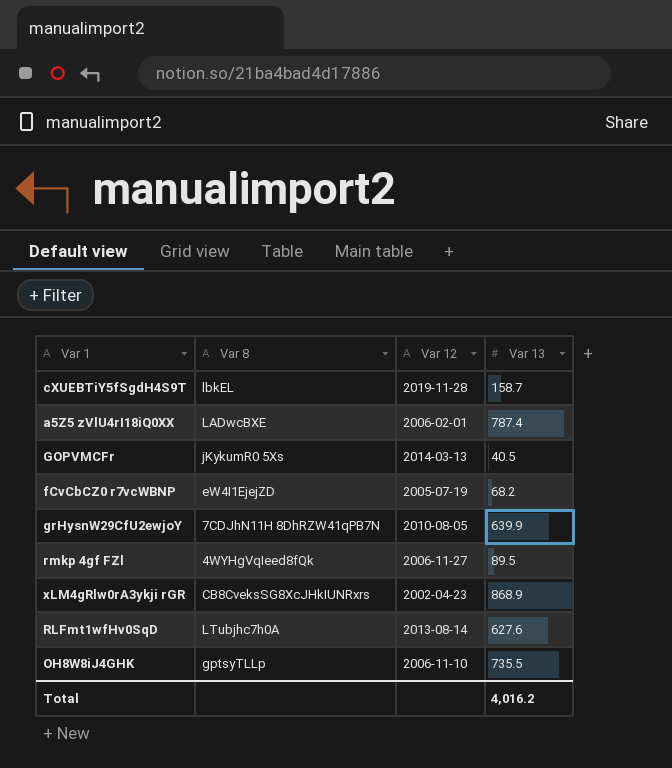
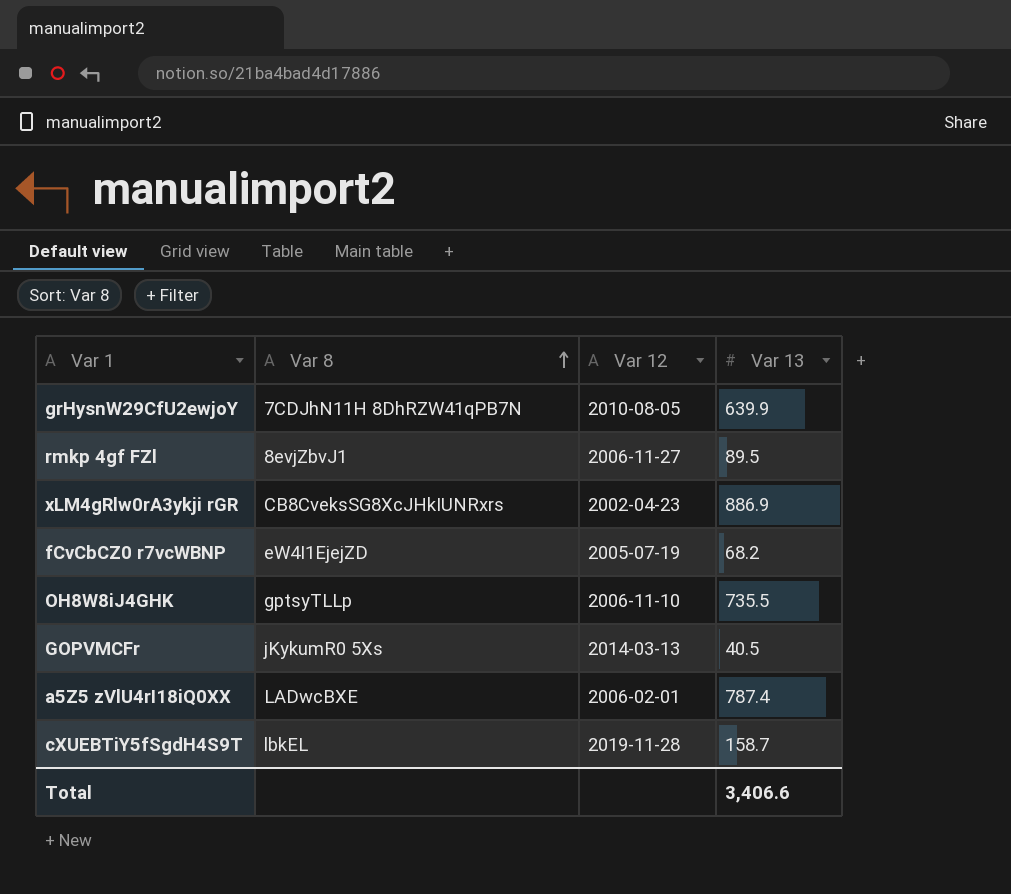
row order: none -> Var 8 ascending
row RLFmt1wfHv0SqD: LTubjhc7h0A | 2013-08-14 | 627.6 -> none
rmkp 4gf FZl | Var 8: 4WYHgVqIeed8fQk -> 8evjZbvJ1
xLM4gRlw0rA3ykji rGR | Var 13: 868.9 -> 886.9
Total | Var 13: 4,016.2 -> 3,406.6

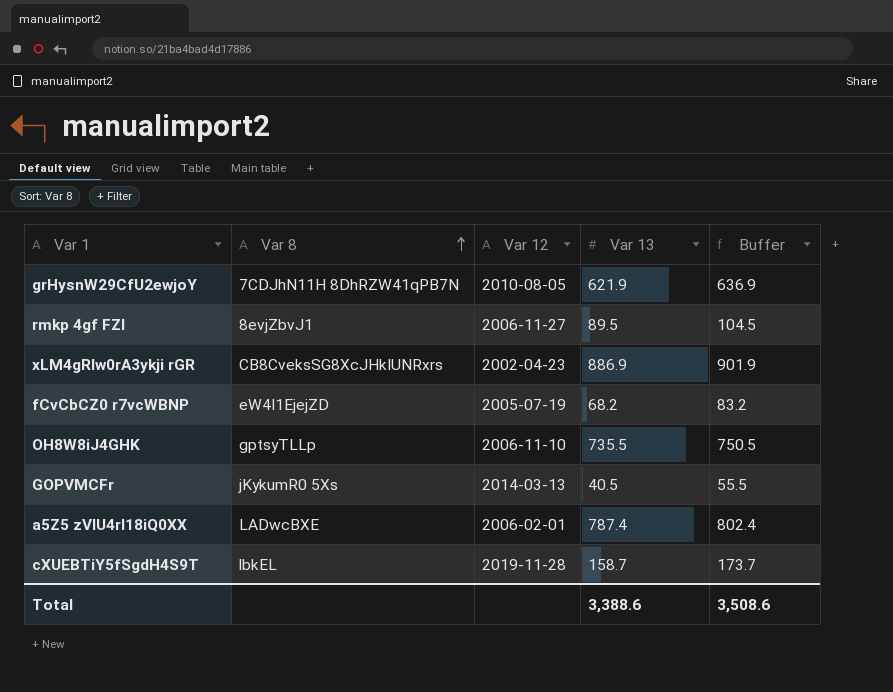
column Buffer | formula: none -> [Var 13] + 15
grHysnW29CfU2ewjoY | Var 13: 639.9 -> 621.9
Total | Var 13: 3,406.6 -> 3,388.6

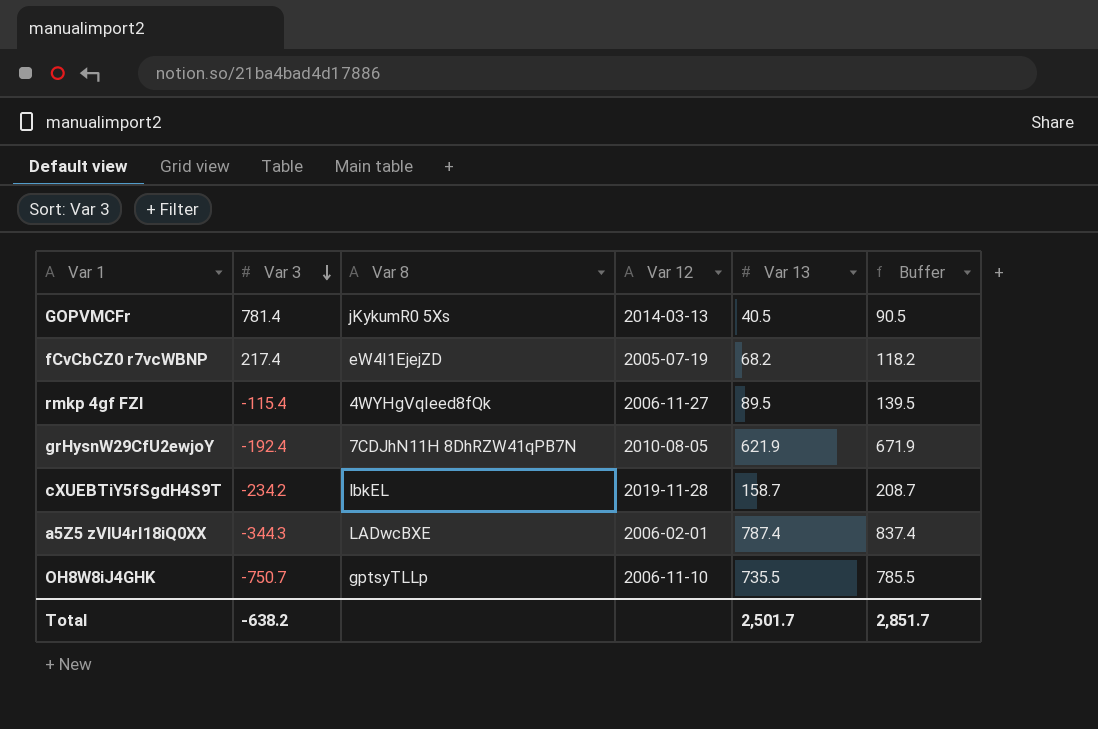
row order: Var 8 ascending -> Var 3 descending
column Var 3 | position: none -> 2
column Buffer | formula: [Var 13] + 15 -> [Var 13] + 50
row xLM4gRlw0rA3ykji rGR: CB8CveksSG8XcJHkIUNRxrs | 2002-04-23 | 886.9 | 901.9 -> none
rmkp 4gf FZl | Var 8: 8evjZbvJ1 -> 4WYHgVqIeed8fQk
Total | Var 13: 3,388.6 -> 2,501.7
Total | Buffer: 3,508.6 -> 2,851.7

